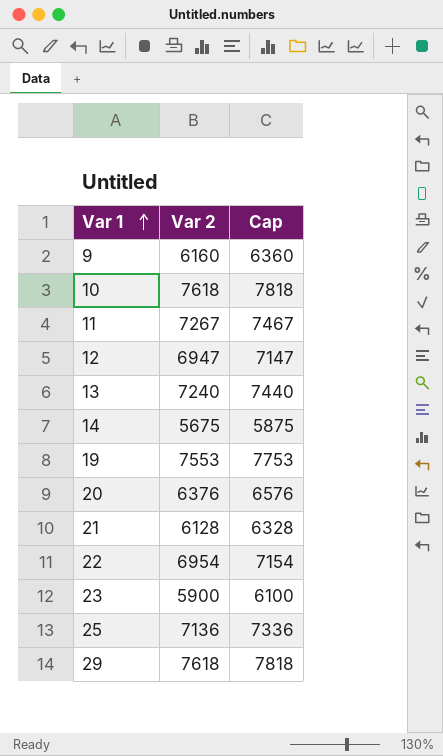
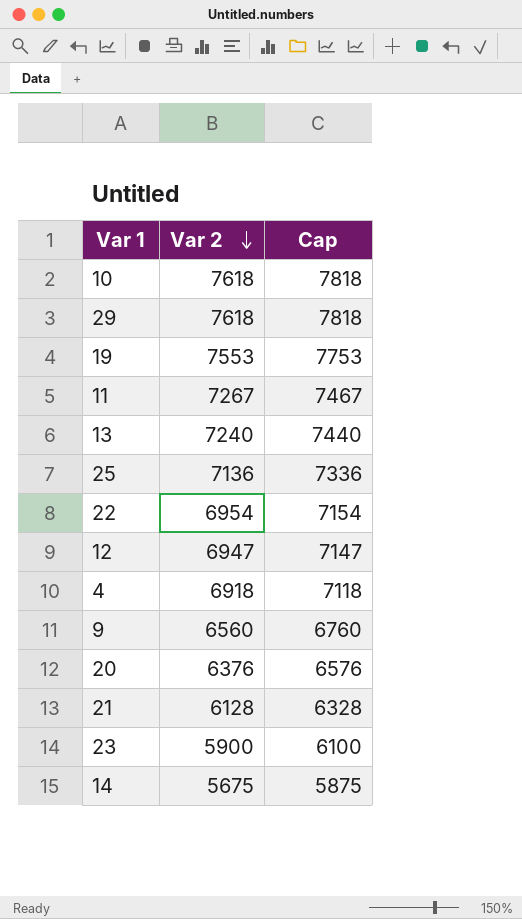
row order: Var 1 ascending -> Var 2 descending
row 4: none -> 6918 | 7118
9 | Var 2: 6160 -> 6560
9 | Cap: 6360 -> 6760

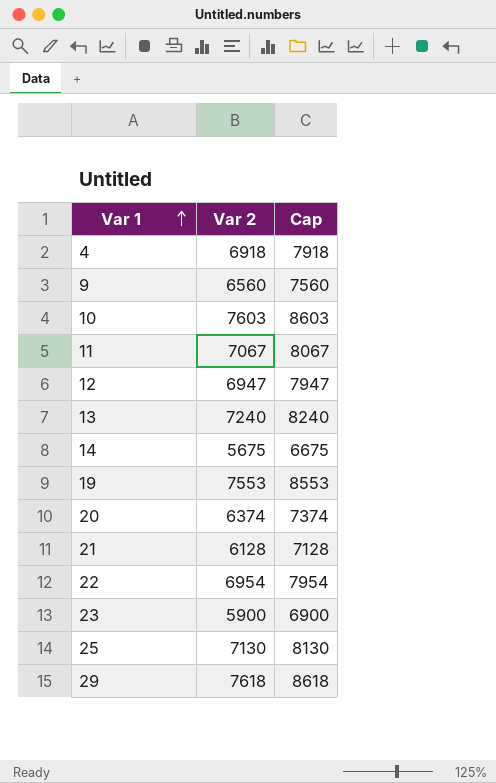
row order: Var 2 descending -> Var 1 ascending
column Cap | formula: [Var 2] + 200 -> [Var 2] + 1000
10 | Var 2: 7618 -> 7603
11 | Var 2: 7267 -> 7067
20 | Var 2: 6376 -> 6374
25 | Var 2: 7136 -> 7130

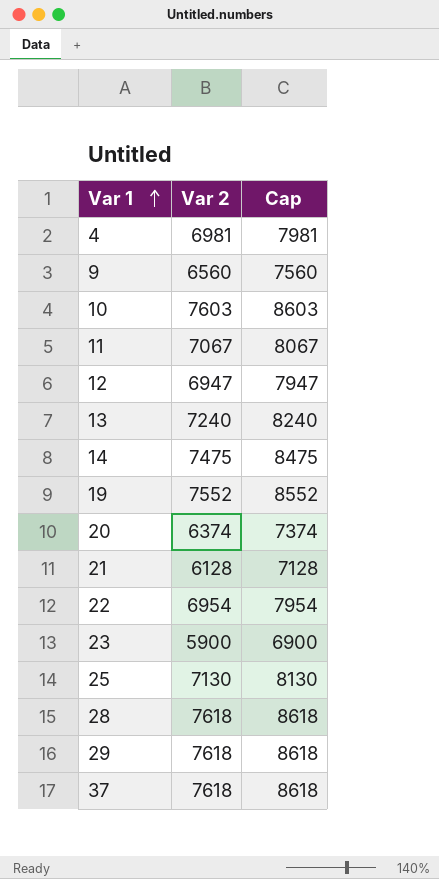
4 | Var 2: 6918 -> 6981
4 | Cap: 7918 -> 7981
14 | Var 2: 5675 -> 7475
14 | Cap: 6675 -> 8475
19 | Var 2: 7553 -> 7552
19 | Cap: 8553 -> 8552
row 28: none -> 7618 | 8618
row 37: none -> 7618 | 8618

